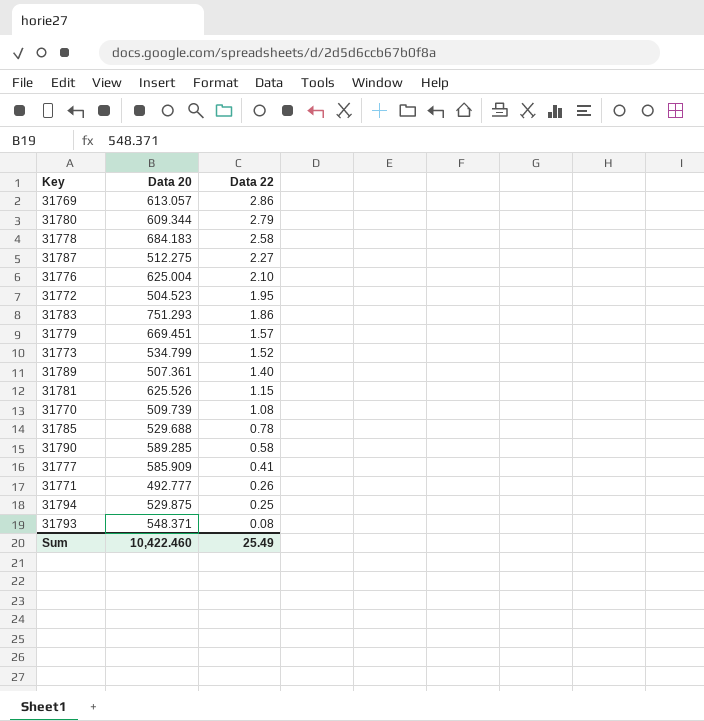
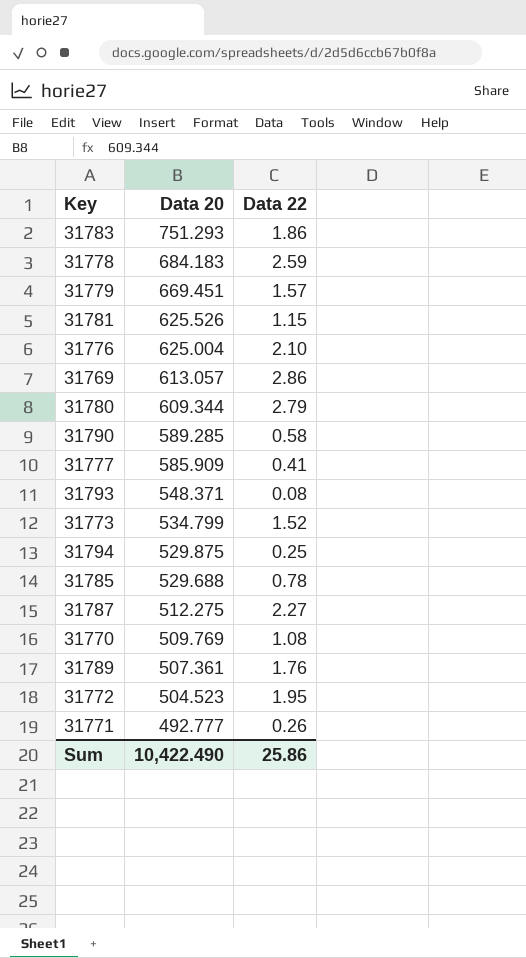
row order: Data 22 descending -> Data 20 descending
31778 | Data 22: 2.58 -> 2.59
31770 | Data 20: 509.739 -> 509.769
31789 | Data 22: 1.40 -> 1.76
Sum | Data 20: 10,422.460 -> 10,422.490
Sum | Data 22: 25.49 -> 25.86

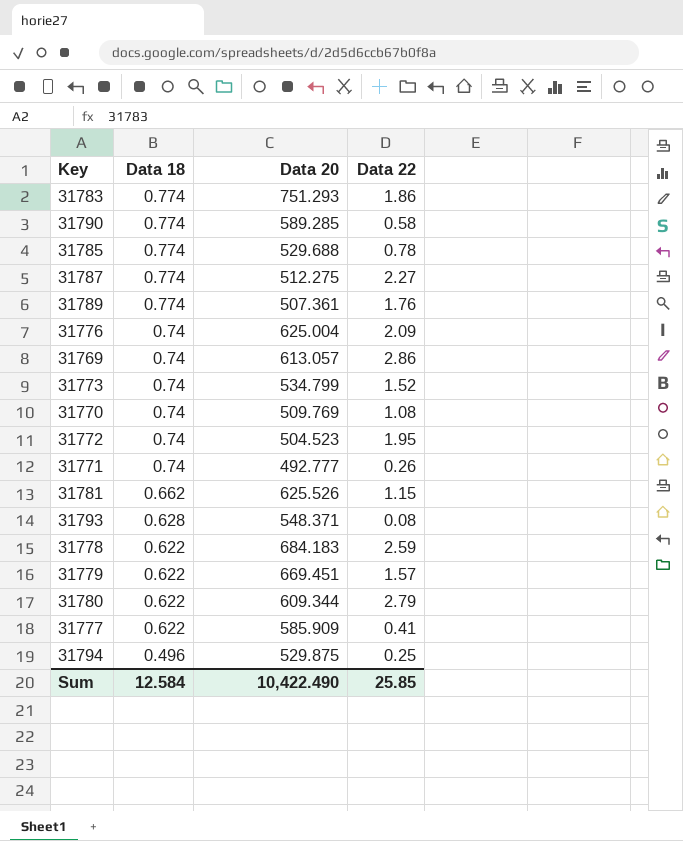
row order: Data 20 descending -> Data 18 descending
column Data 18 | position: none -> 2
31776 | Data 22: 2.10 -> 2.09
Sum | Data 22: 25.86 -> 25.85

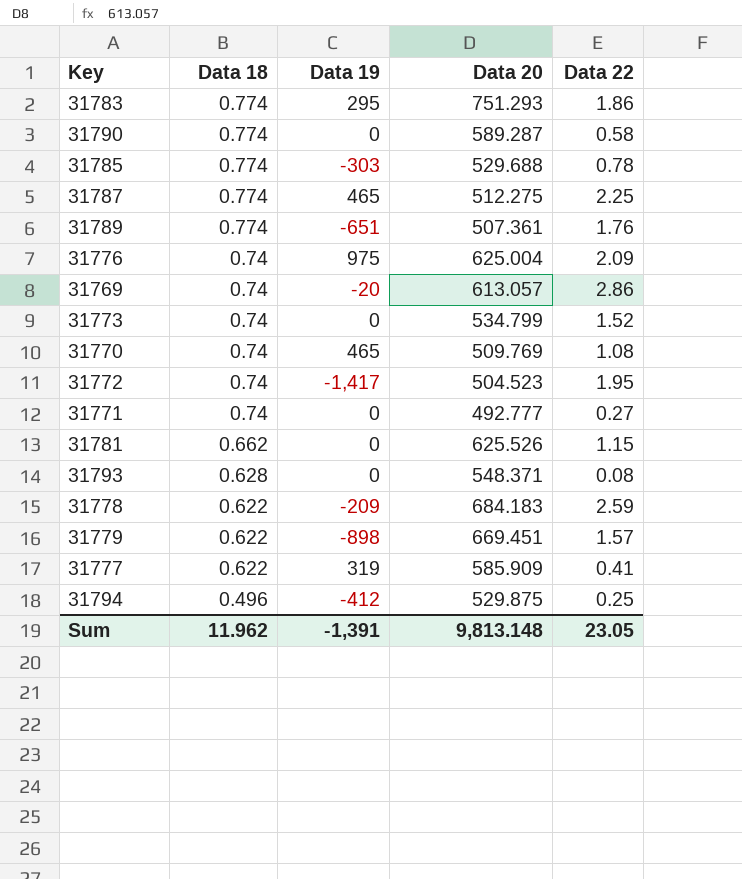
column Data 19 | position: none -> 3
row 31780: 0.622 | 609.344 | 2.79 -> none
31790 | Data 20: 589.285 -> 589.287
31787 | Data 22: 2.27 -> 2.25
31771 | Data 22: 0.26 -> 0.27
Sum | Data 18: 12.584 -> 11.962
Sum | Data 20: 10,422.490 -> 9,813.148
Sum | Data 22: 25.85 -> 23.05

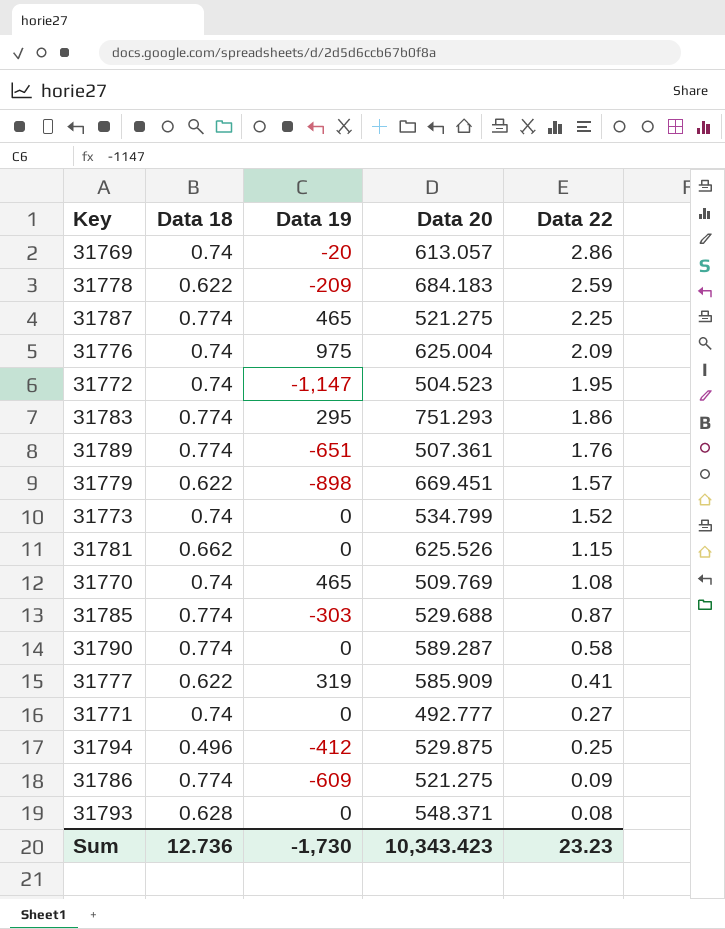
row order: Data 18 descending -> Data 22 descending
31787 | Data 20: 512.275 -> 521.275
31772 | Data 19: -1,417 -> -1,147
31785 | Data 22: 0.78 -> 0.87
row 31786: none -> 0.774 | -609 | 521.275 | 0.09
Sum | Data 18: 11.962 -> 12.736
Sum | Data 19: -1,391 -> -1,730
Sum | Data 20: 9,813.148 -> 10,343.423
Sum | Data 22: 23.05 -> 23.23

